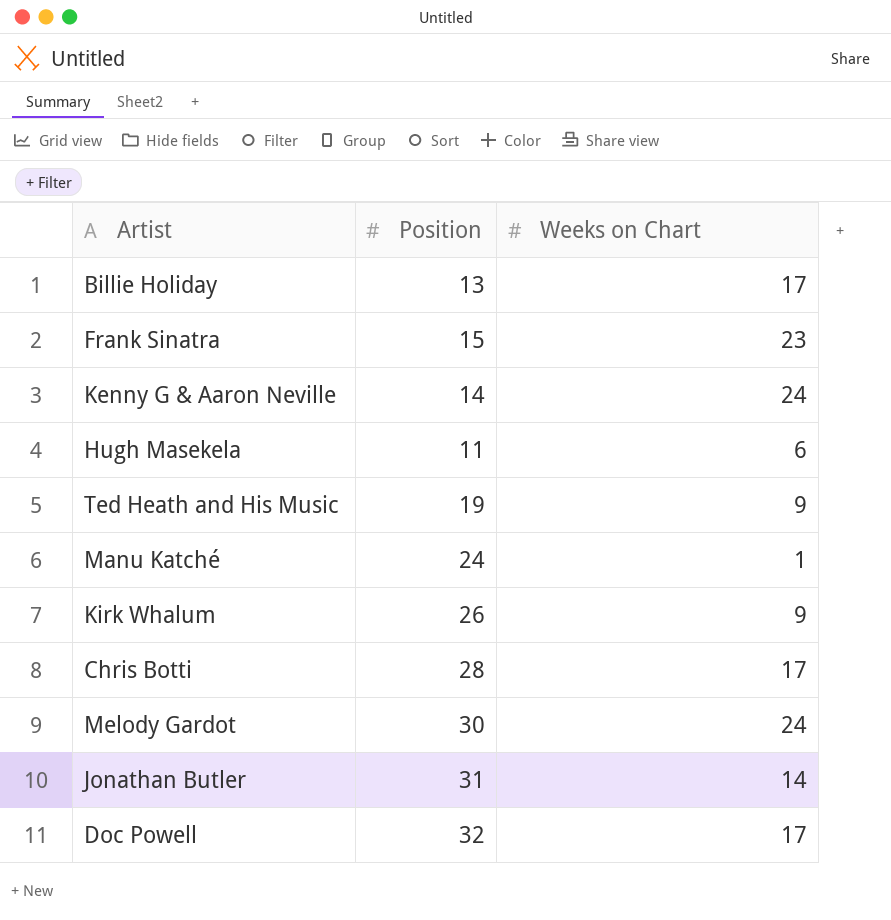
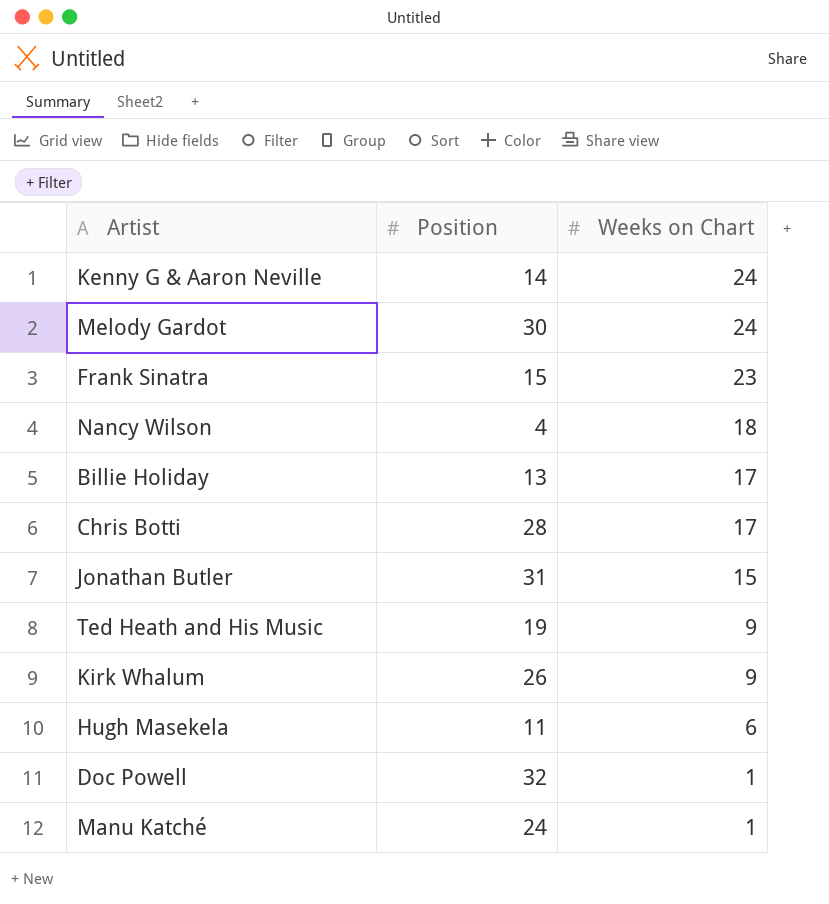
row order: none -> Weeks on Chart descending
row Nancy Wilson: none -> 4 | 18
Jonathan Butler | Weeks on Chart: 14 -> 15
Doc Powell | Weeks on Chart: 17 -> 1

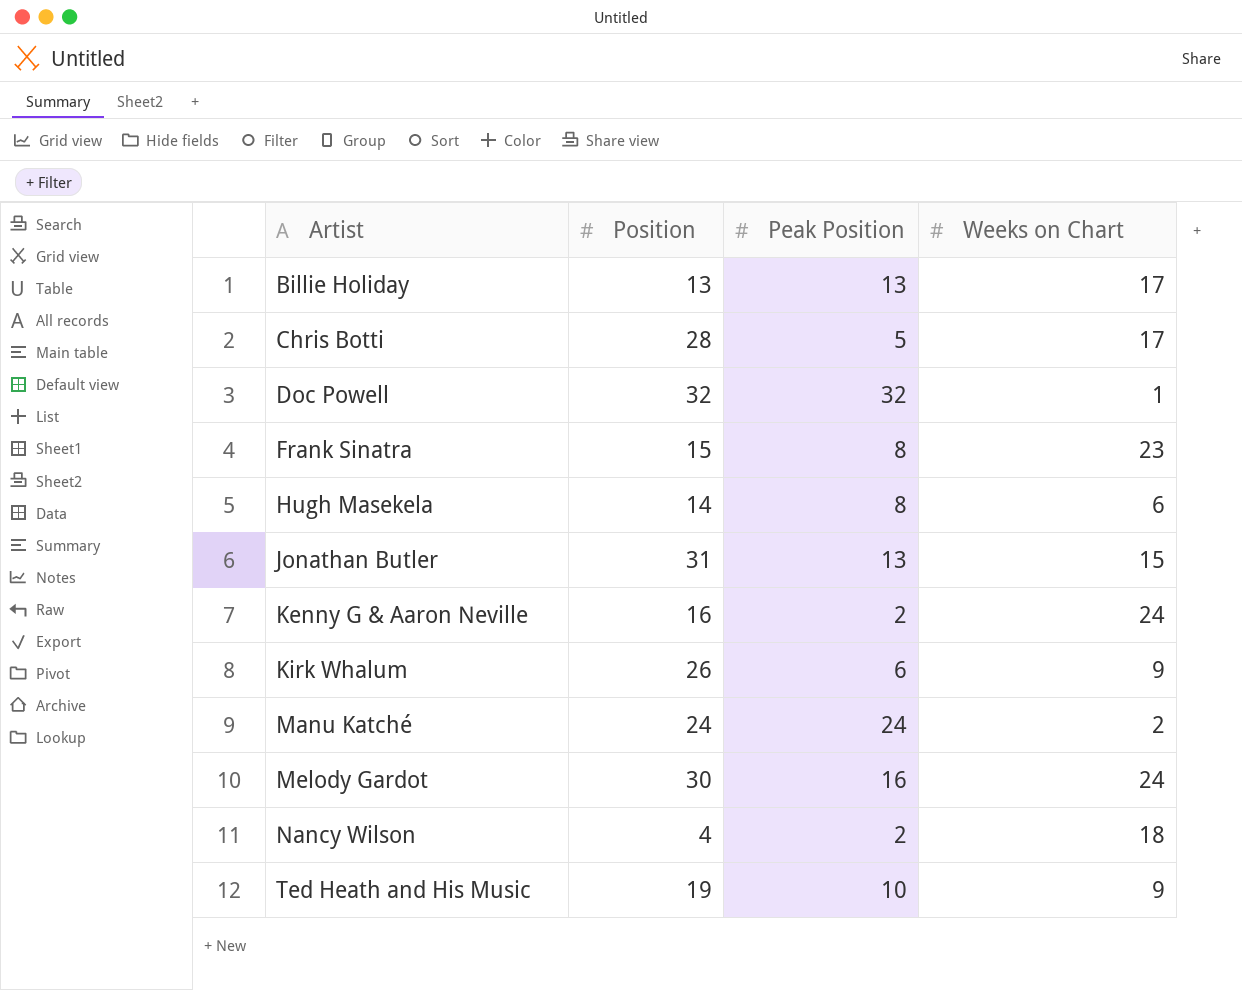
row order: Weeks on Chart descending -> Artist ascending
column Peak Position | position: none -> 3
Hugh Masekela | Position: 11 -> 14
Kenny G & Aaron Neville | Position: 14 -> 16
Manu Katché | Weeks on Chart: 1 -> 2

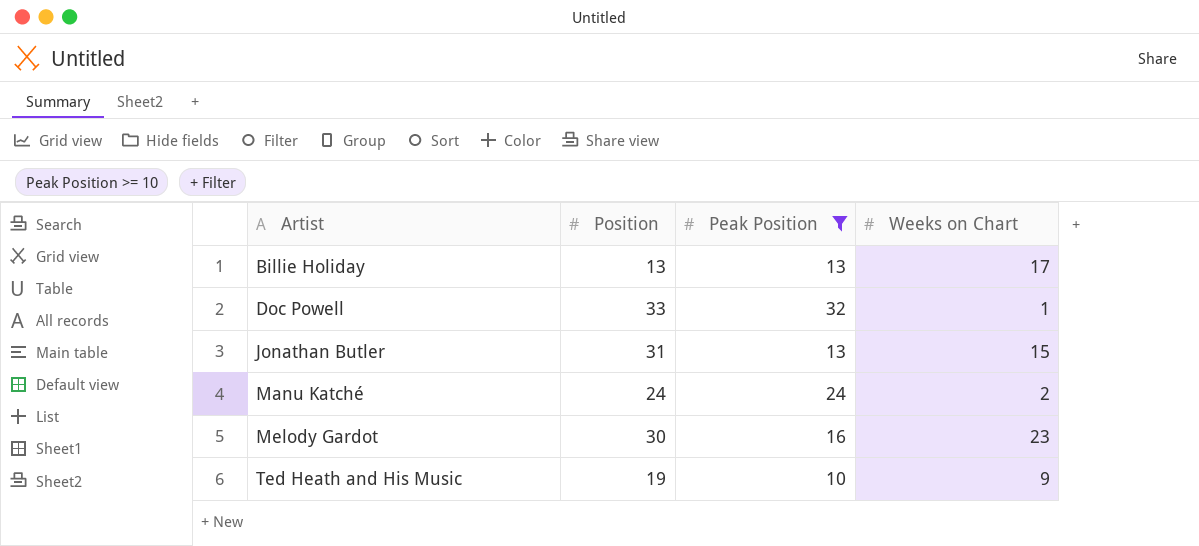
filter: none -> Peak Position >= 10
Doc Powell | Position: 32 -> 33
Melody Gardot | Weeks on Chart: 24 -> 23

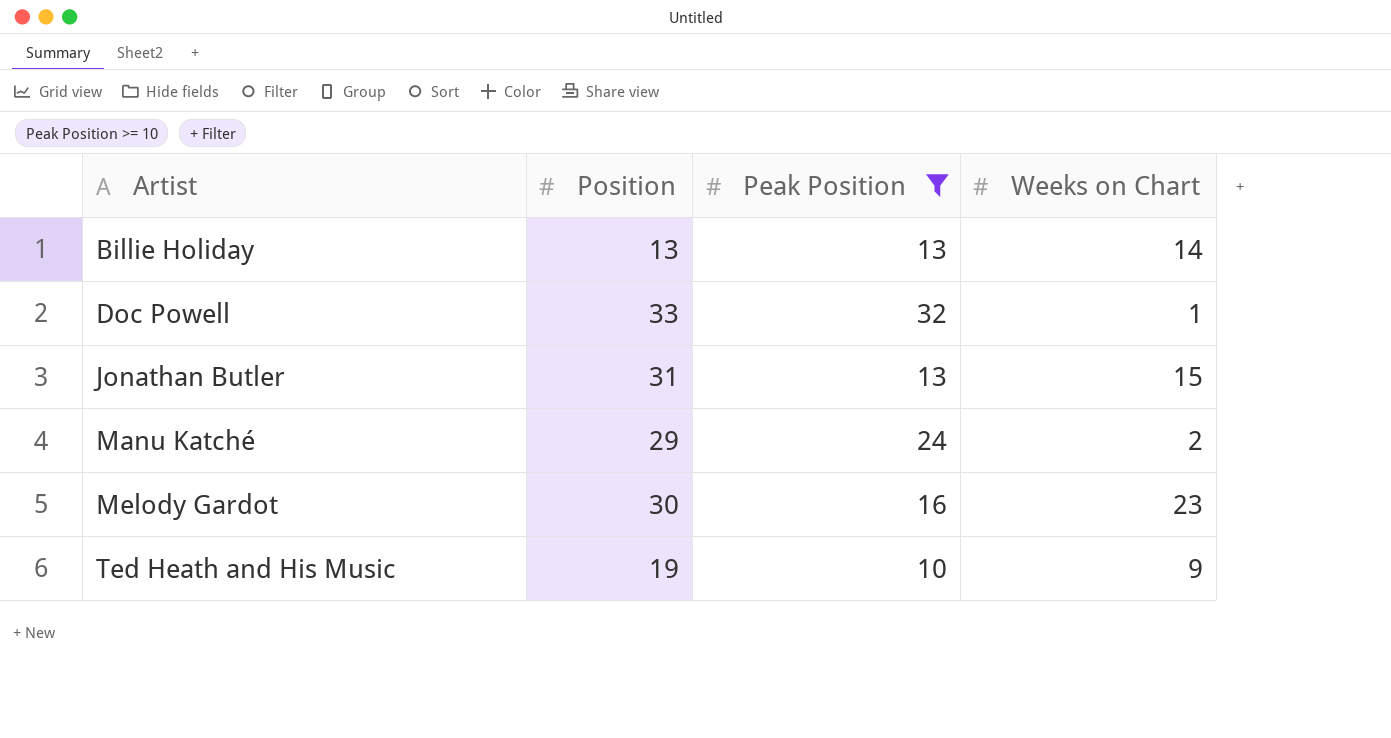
Billie Holiday | Weeks on Chart: 17 -> 14
Manu Katché | Position: 24 -> 29

